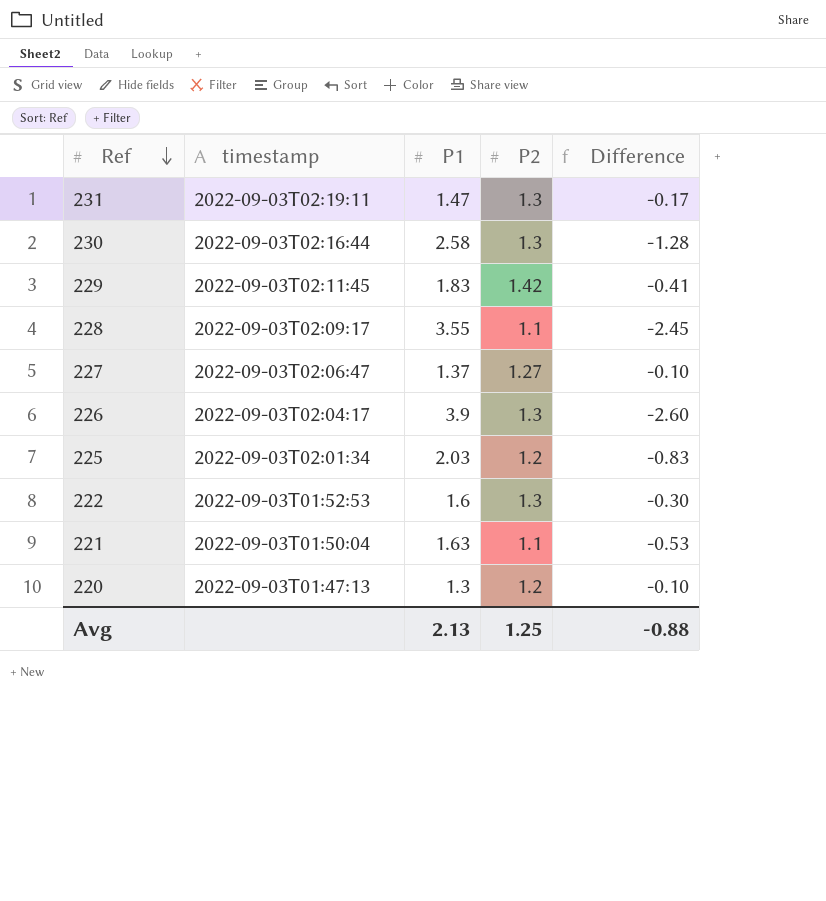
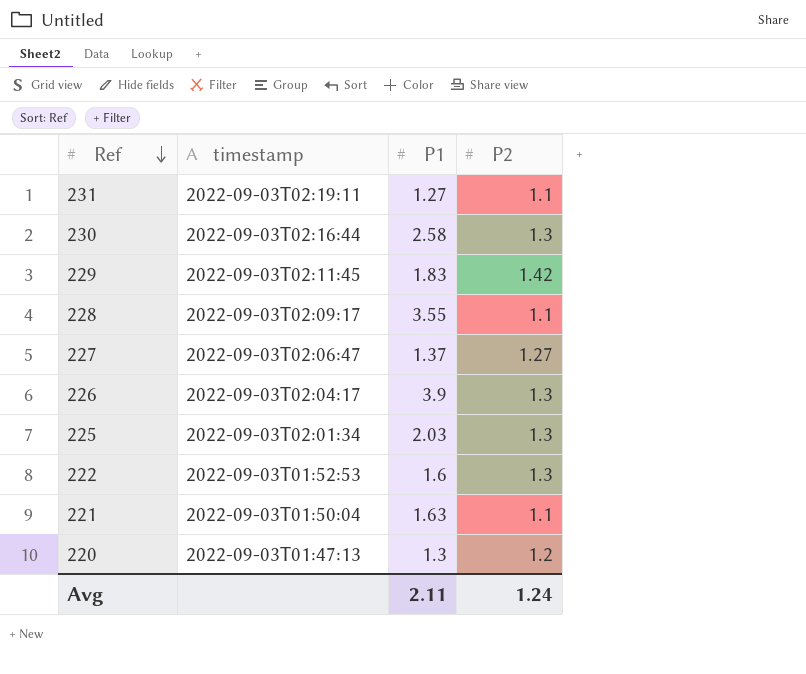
column Difference | formula: [P2] - [P1] -> none
231 | P1: 1.47 -> 1.27
231 | P2: 1.3 -> 1.1
225 | P2: 1.2 -> 1.3
Avg | P1: 2.13 -> 2.11
Avg | P2: 1.25 -> 1.24

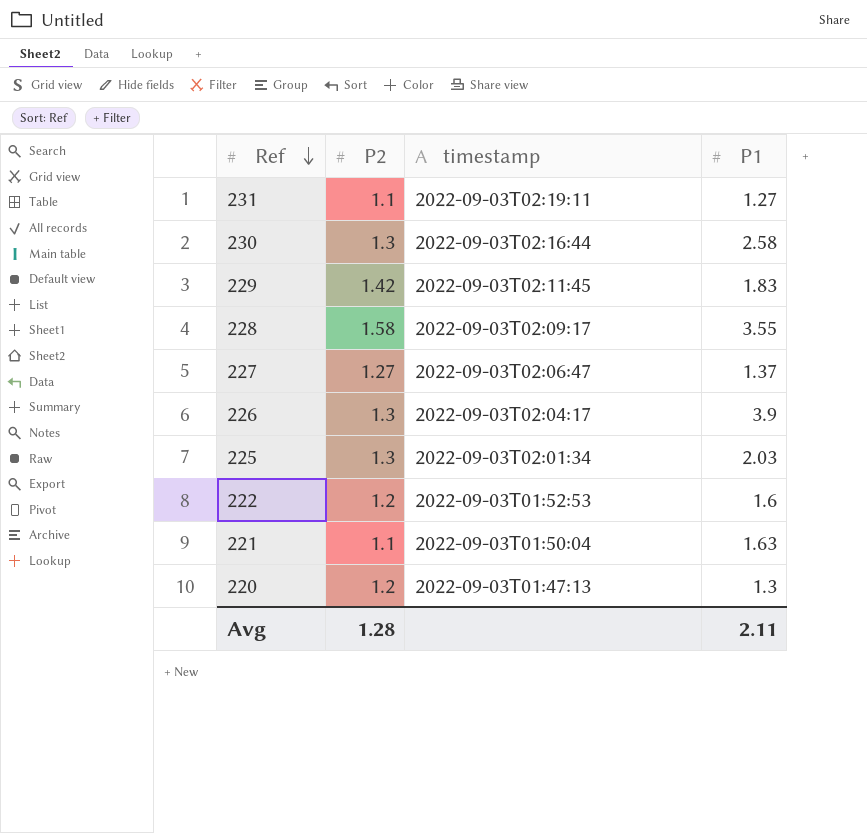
column P2 | position: 4 -> 2
228 | P2: 1.1 -> 1.58
222 | P2: 1.3 -> 1.2
Avg | P2: 1.24 -> 1.28

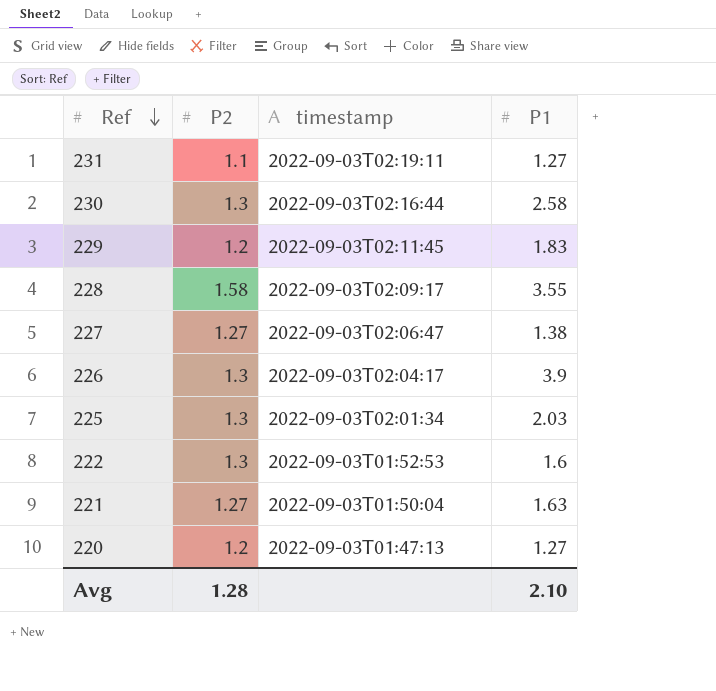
229 | P2: 1.42 -> 1.2
227 | P1: 1.37 -> 1.38
222 | P2: 1.2 -> 1.3
221 | P2: 1.1 -> 1.27
220 | P1: 1.3 -> 1.27
Avg | P1: 2.11 -> 2.10

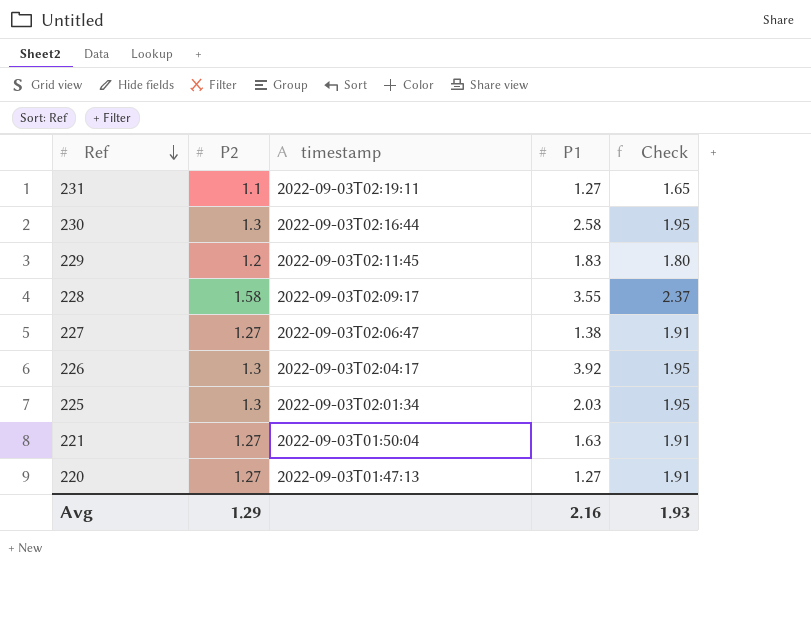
column Check | formula: none -> [P2] * 1.5
row 222: 1.3 | 2022-09-03T01:52:53 | 1.6 -> none
226 | P1: 3.9 -> 3.92
220 | P2: 1.2 -> 1.27
Avg | P2: 1.28 -> 1.29
Avg | P1: 2.10 -> 2.16

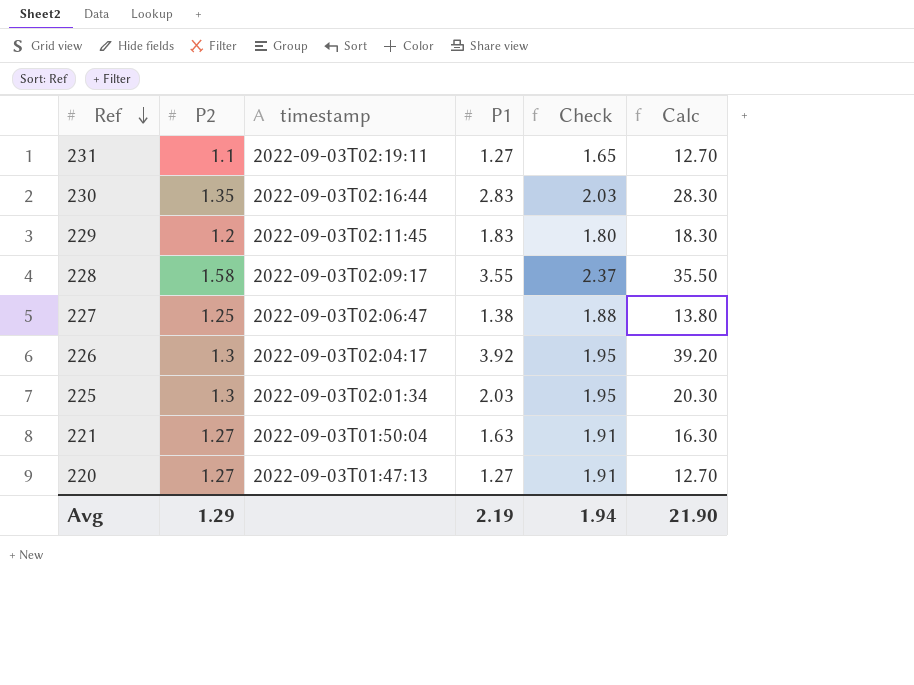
column Calc | formula: none -> [P1] * 10
230 | P2: 1.3 -> 1.35
230 | P1: 2.58 -> 2.83
230 | Check: 1.95 -> 2.03
227 | P2: 1.27 -> 1.25
227 | Check: 1.91 -> 1.88
Avg | P1: 2.16 -> 2.19
Avg | Check: 1.93 -> 1.94

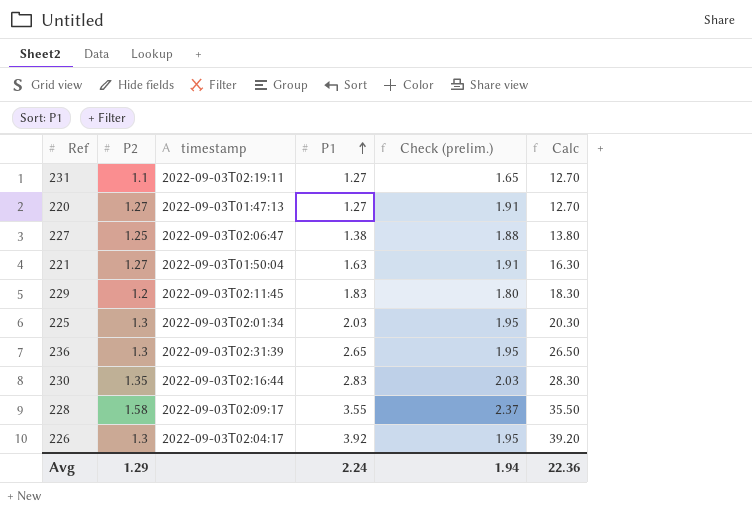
row order: Ref descending -> P1 ascending
column name: Check -> Check (prelim.)
row 236: none -> 1.3 | 2022-09-03T02:31:39 | 2.65 | 1.95 | 26.50
Avg | P1: 2.19 -> 2.24
Avg | Calc: 21.90 -> 22.36

